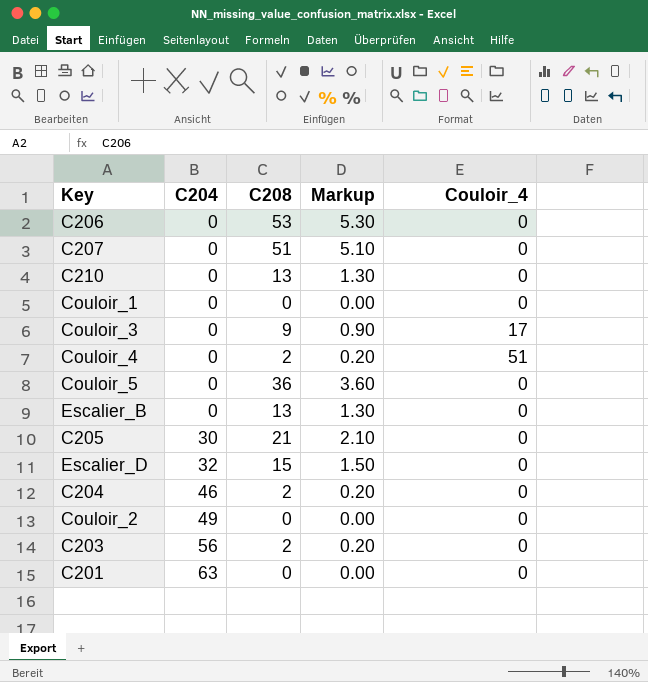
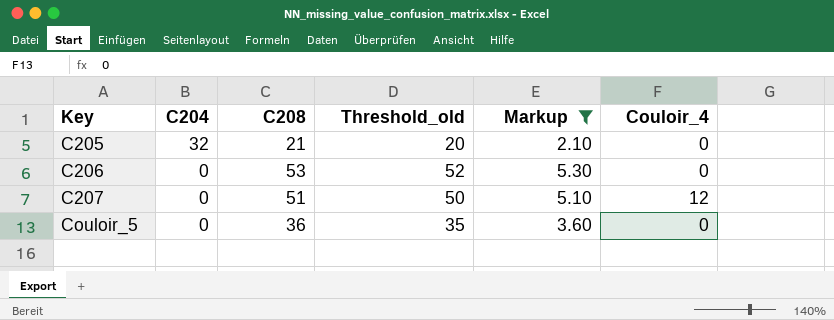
filter: none -> Markup >= 2.10
row order: C204 ascending -> Key ascending
column Threshold_old | formula: none -> [C208] - 1
C205 | C204: 30 -> 32
C207 | Couloir_4: 0 -> 12

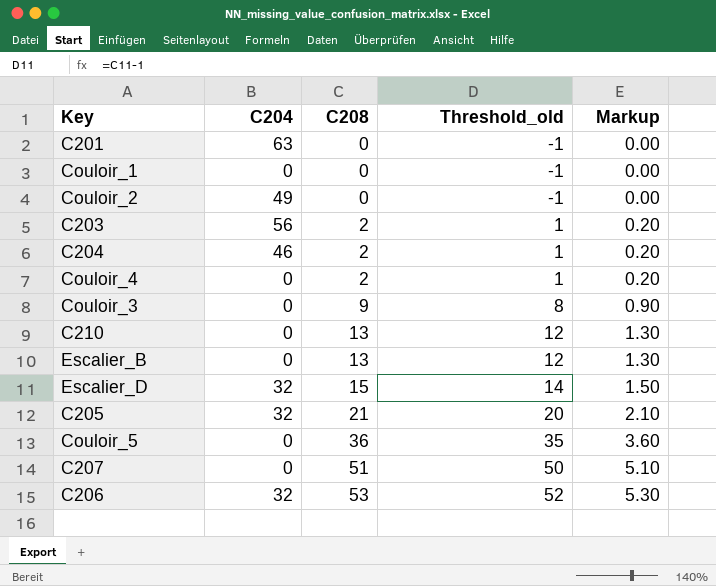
filter: Markup >= 2.10 -> none
row order: Key ascending -> C208 ascending
column Couloir_4 | position: 6 -> none
C206 | C204: 0 -> 32

